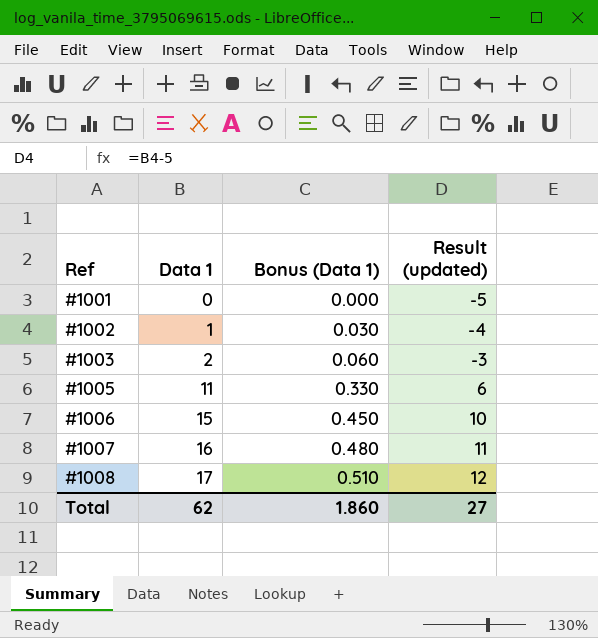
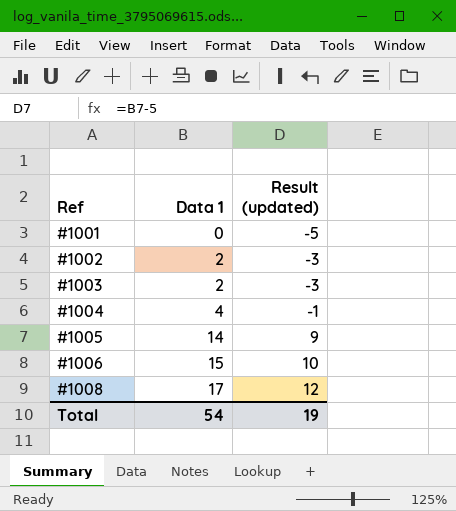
column Bonus (Data 1) | formula: [Data 1] * 0.03 -> none
row #1007: 16 | 0.480 | 11 -> none
#1002 | Data 1: 1 -> 2
#1002 | Result (updated): -4 -> -3
row #1004: none -> 4 | -1
#1005 | Data 1: 11 -> 14
#1005 | Result (updated): 6 -> 9
Total | Data 1: 62 -> 54
Total | Result (updated): 27 -> 19

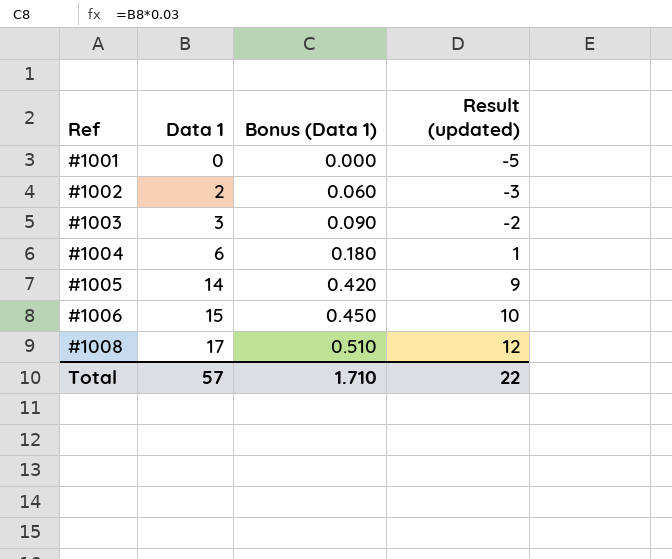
column Bonus (Data 1) | formula: none -> [Data 1] * 0.03
#1003 | Data 1: 2 -> 3
#1003 | Result (updated): -3 -> -2
#1004 | Data 1: 4 -> 6
#1004 | Result (updated): -1 -> 1
Total | Data 1: 54 -> 57
Total | Result (updated): 19 -> 22

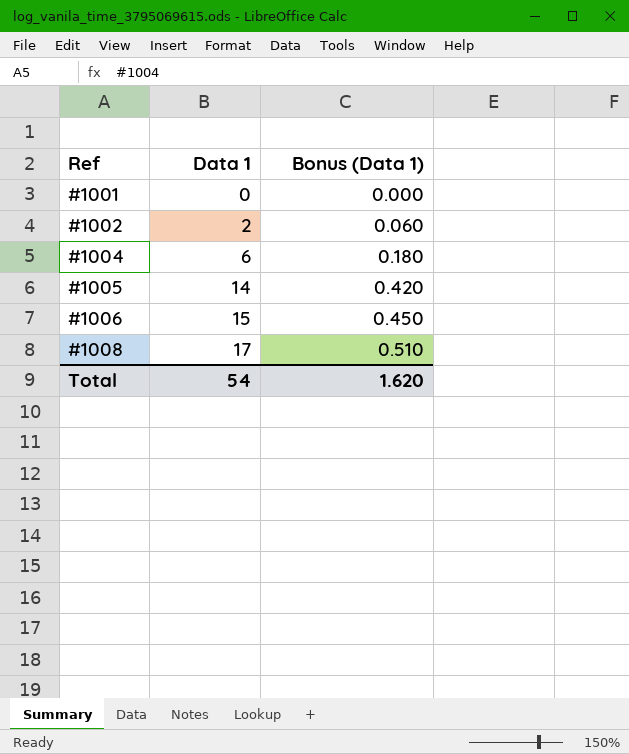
column Result (updated) | formula: [Data 1] - 5 -> none
row #1003: 3 | 0.090 | -2 -> none
Total | Data 1: 57 -> 54
Total | Bonus (Data 1): 1.710 -> 1.620

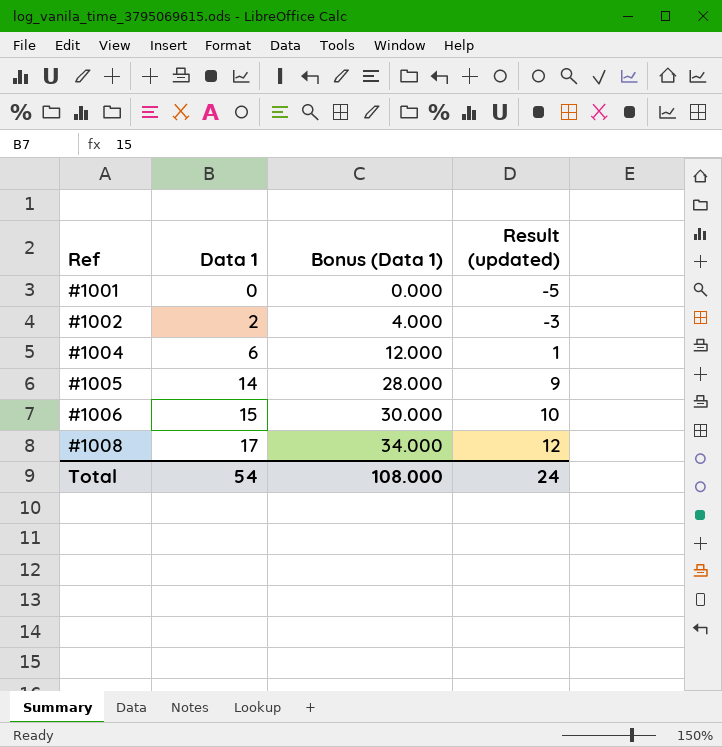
column Bonus (Data 1) | formula: [Data 1] * 0.03 -> [Data 1] * 2
column Result (updated) | formula: none -> [Data 1] - 5
Total | Bonus (Data 1): 1.620 -> 108.000

